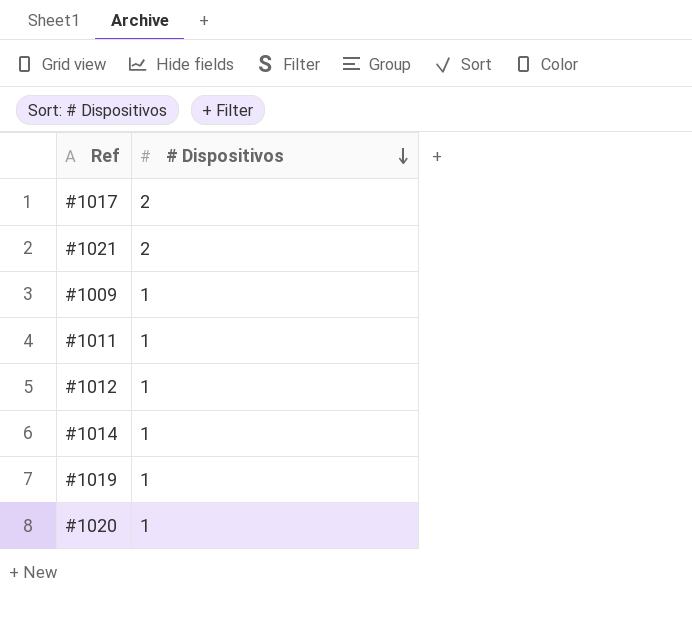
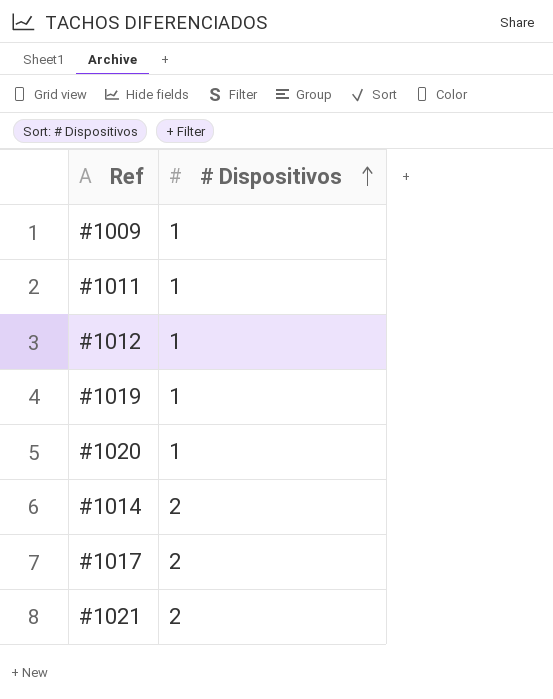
row order: # Dispositivos descending -> # Dispositivos ascending
#1014 | # Dispositivos: 1 -> 2

